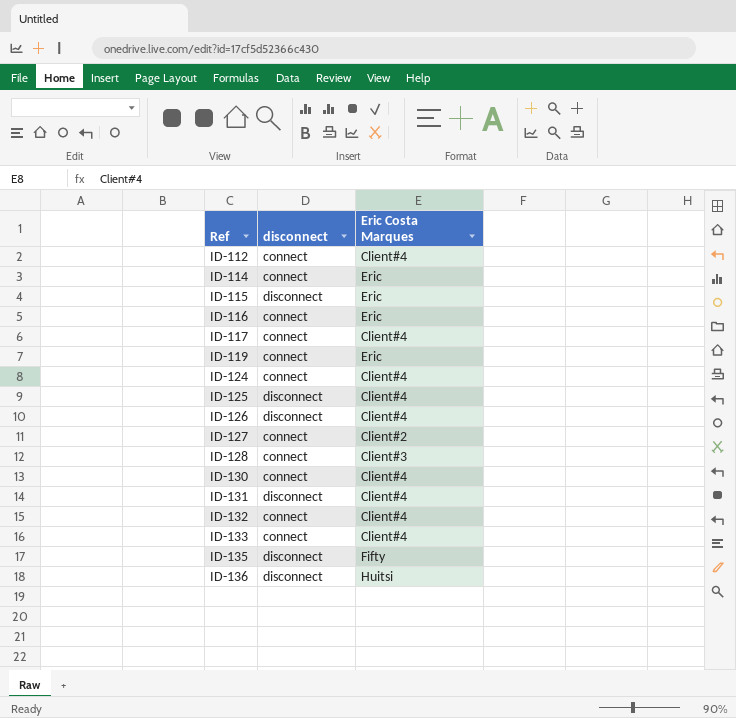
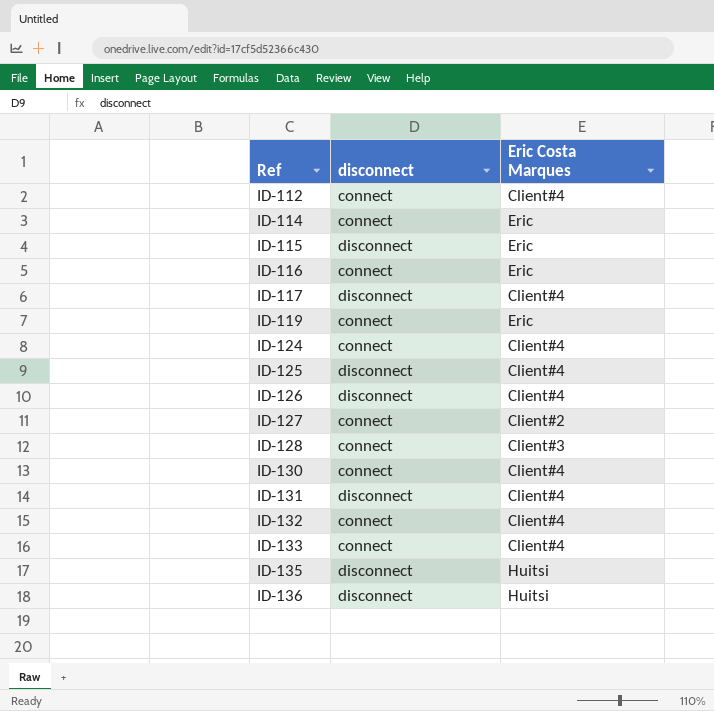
ID-117 | disconnect: connect -> disconnect
ID-135 | Eric Costa Marques: Fifty -> Huitsi

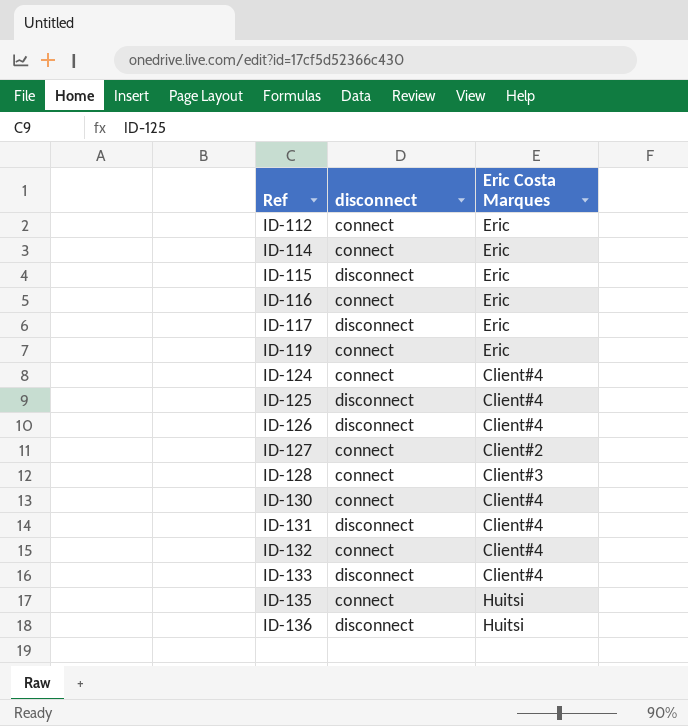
ID-112 | Eric Costa Marques: Client#4 -> Eric
ID-117 | Eric Costa Marques: Client#4 -> Eric
ID-133 | disconnect: connect -> disconnect
ID-135 | disconnect: disconnect -> connect

